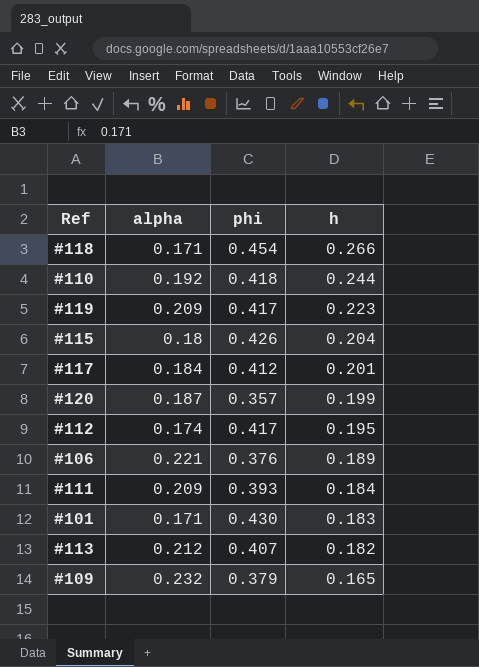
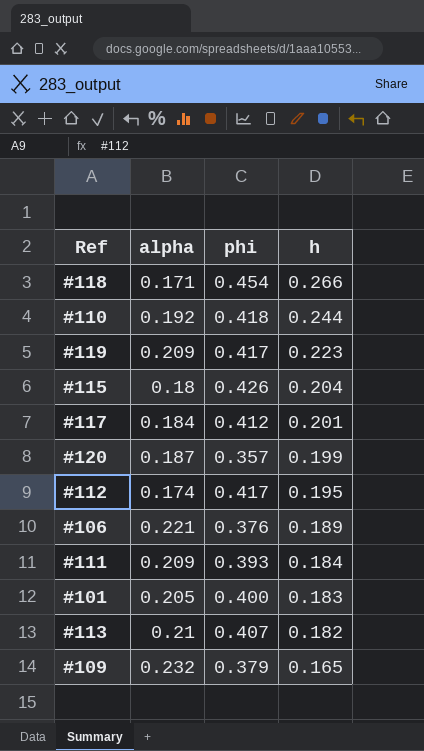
#101 | alpha: 0.171 -> 0.205
#101 | phi: 0.430 -> 0.400
#113 | alpha: 0.212 -> 0.21

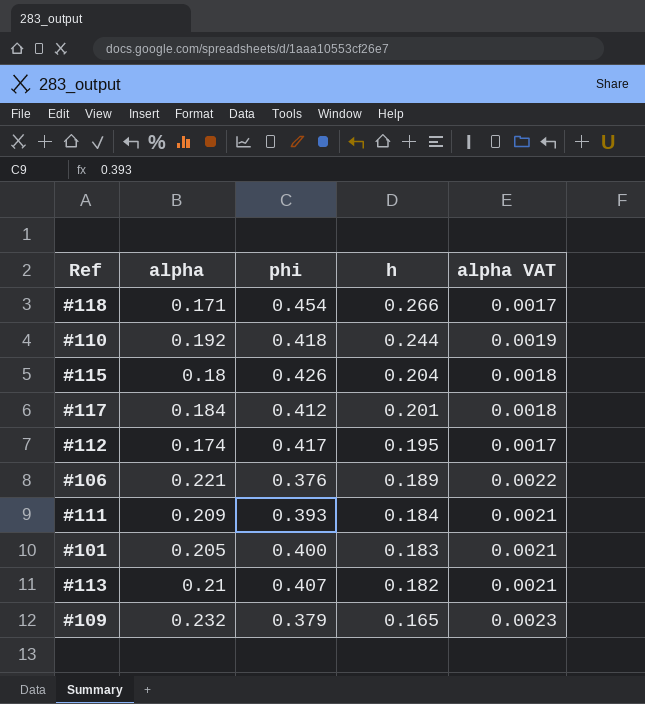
column alpha VAT | formula: none -> [alpha] * 0.01
row #119: 0.209 | 0.417 | 0.223 -> none
row #120: 0.187 | 0.357 | 0.199 -> none

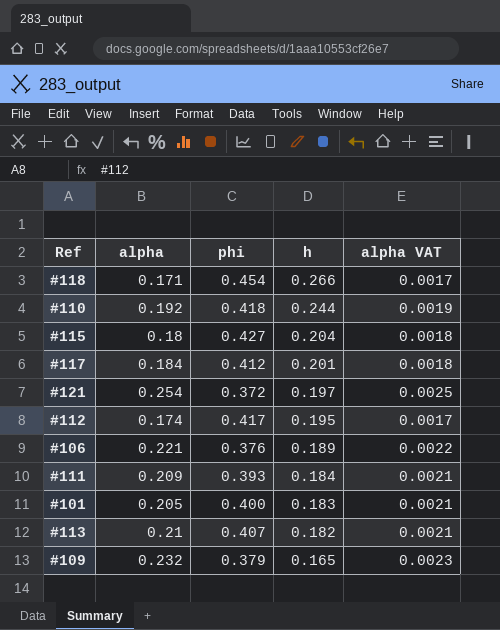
#115 | phi: 0.426 -> 0.427
row #121: none -> 0.254 | 0.372 | 0.197 | 0.0025

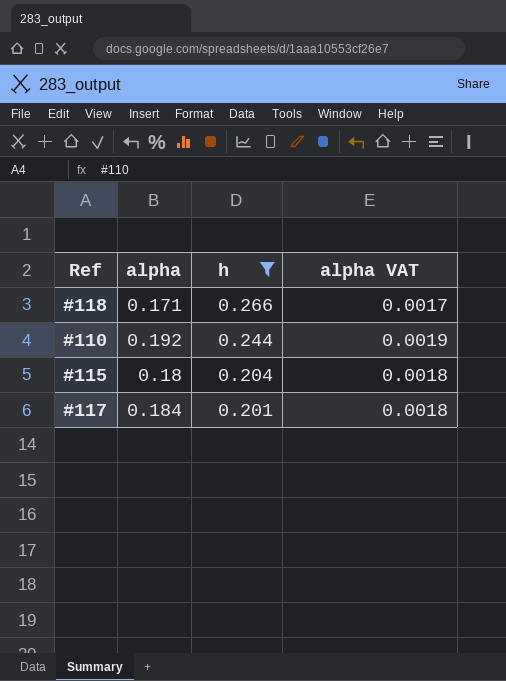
filter: none -> h >= 0.201
column phi | position: 3 -> none

